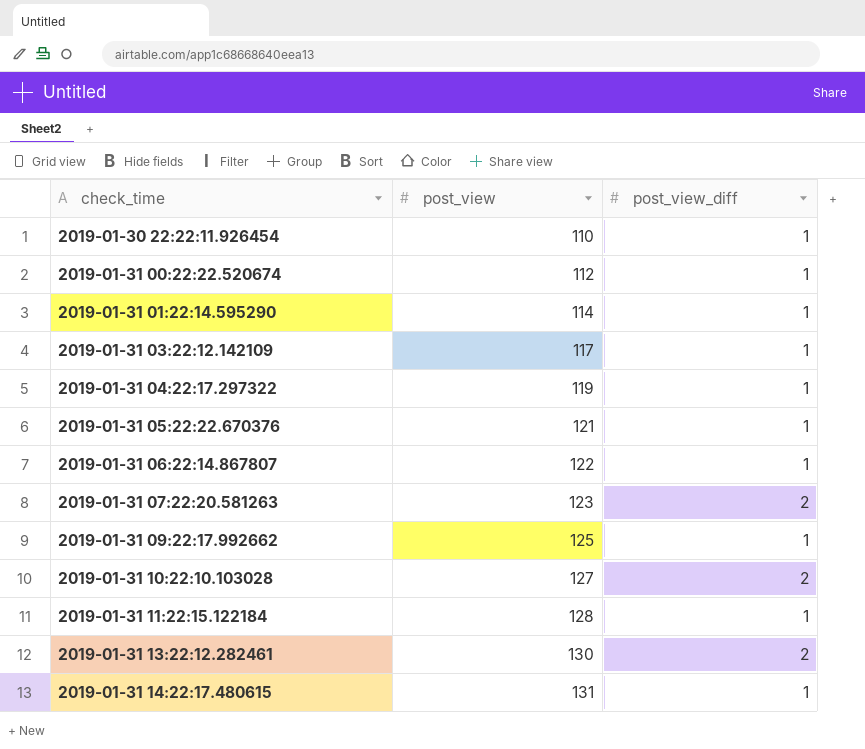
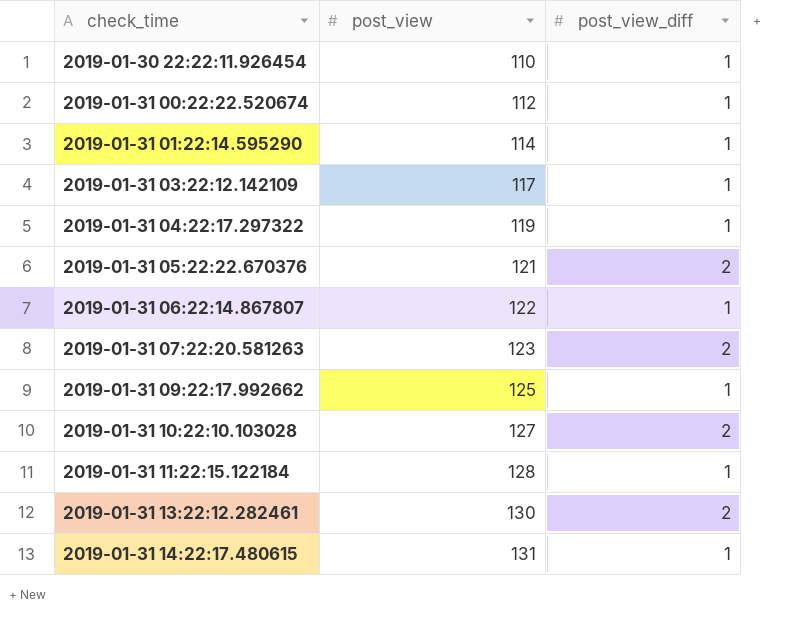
2019-01-31 05:22:22.670376 | post_view_diff: 1 -> 2

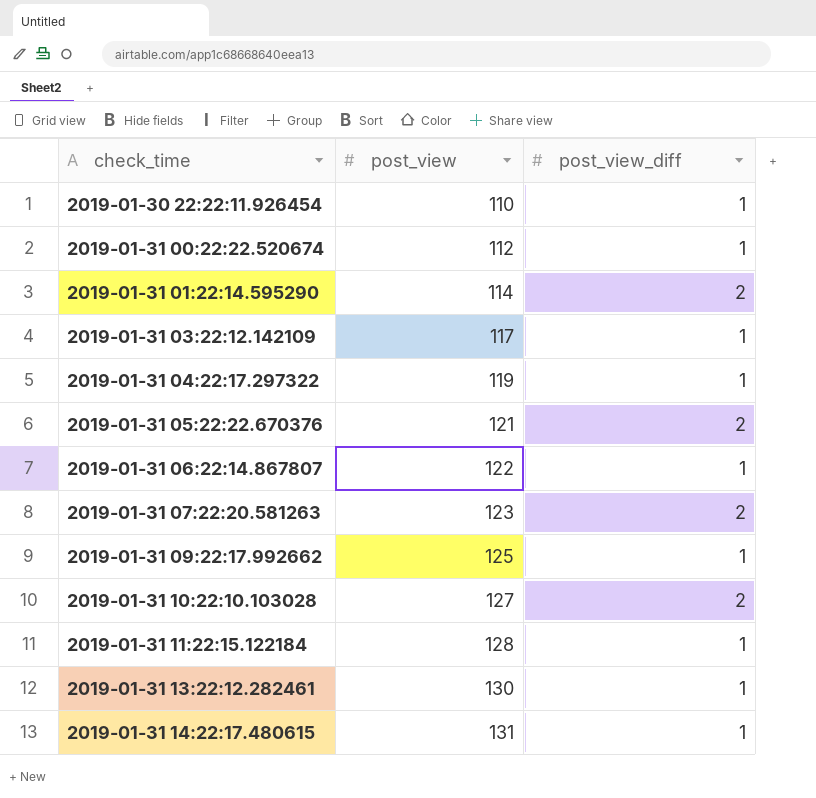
2019-01-31 01:22:14.595290 | post_view_diff: 1 -> 2
2019-01-31 13:22:12.282461 | post_view_diff: 2 -> 1

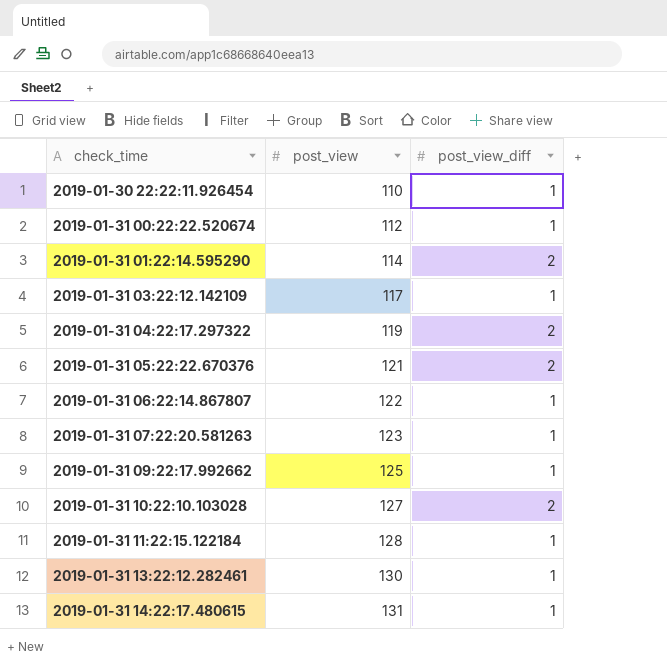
2019-01-31 04:22:17.297322 | post_view_diff: 1 -> 2
2019-01-31 07:22:20.581263 | post_view_diff: 2 -> 1

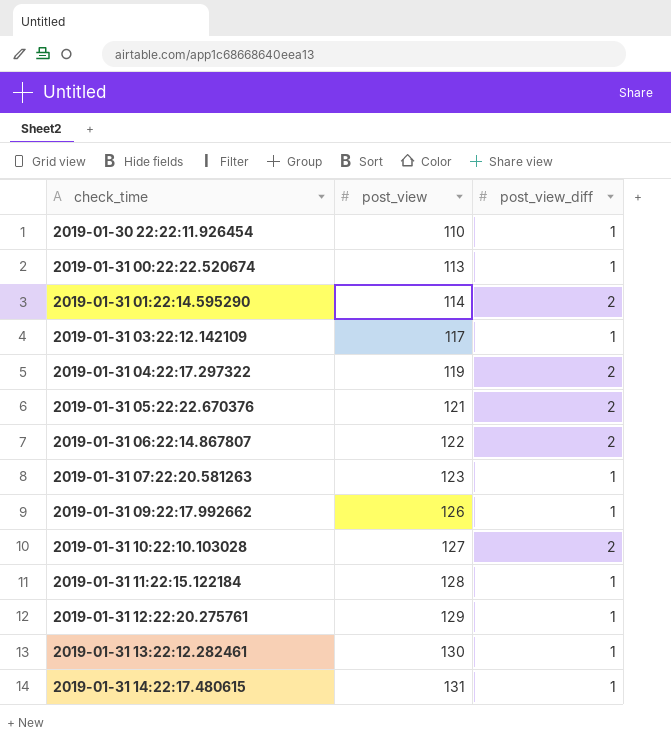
2019-01-31 00:22:22.520674 | post_view: 112 -> 113
2019-01-31 06:22:14.867807 | post_view_diff: 1 -> 2
2019-01-31 09:22:17.992662 | post_view: 125 -> 126
row 2019-01-31 12:22:20.275761: none -> 129 | 1

